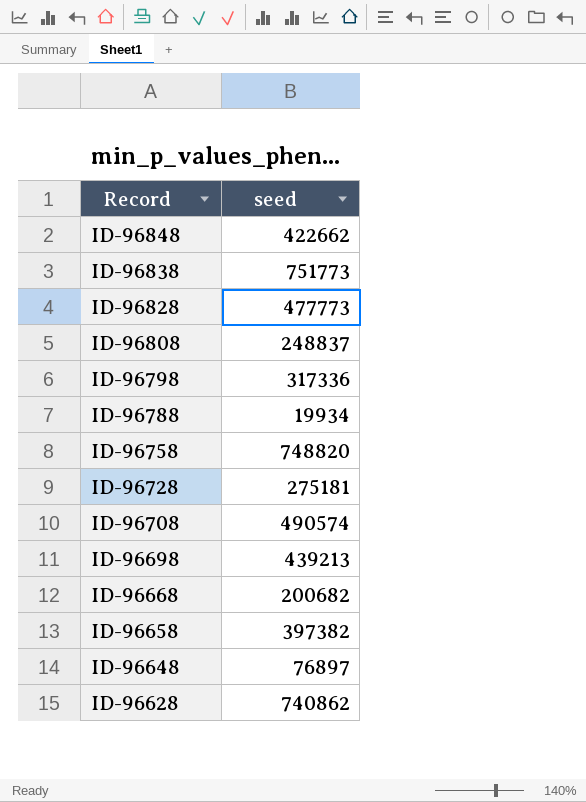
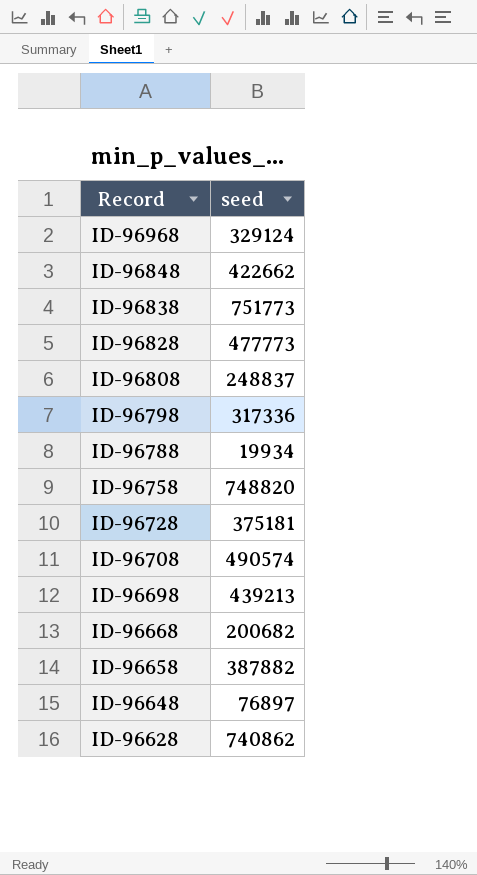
row ID-96968: none -> 329124
ID-96728 | seed: 275181 -> 375181
ID-96658 | seed: 397382 -> 387882

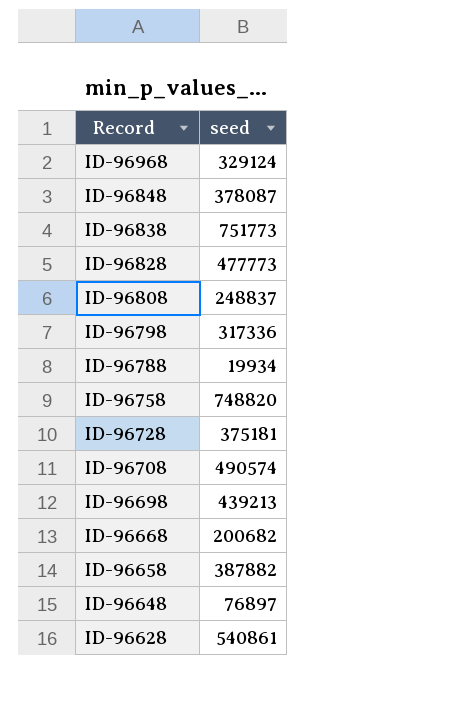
ID-96848 | seed: 422662 -> 378087
ID-96628 | seed: 740862 -> 540861

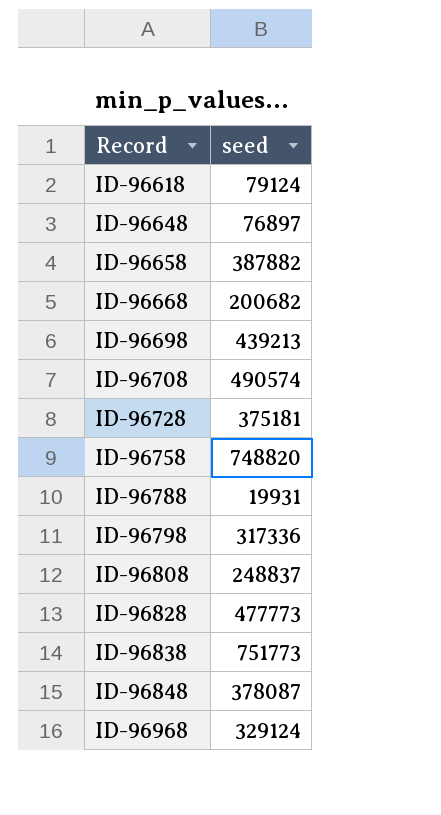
row order: Record descending -> Record ascending
row ID-96628: 540861 -> none
row ID-96618: none -> 79124
ID-96788 | seed: 19934 -> 19931

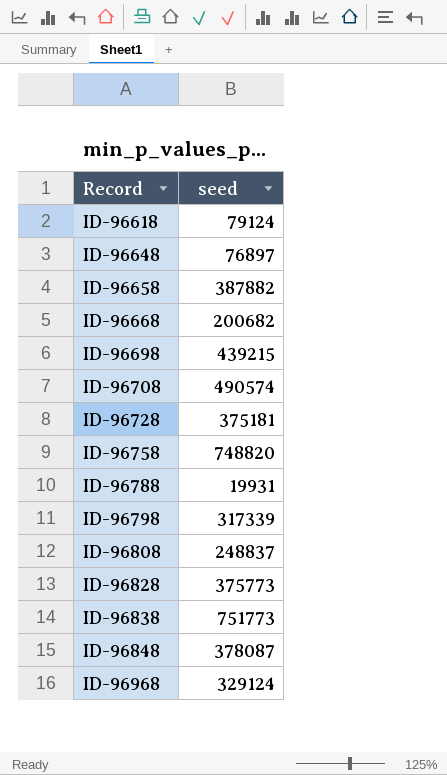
ID-96698 | seed: 439213 -> 439215
ID-96798 | seed: 317336 -> 317339
ID-96828 | seed: 477773 -> 375773

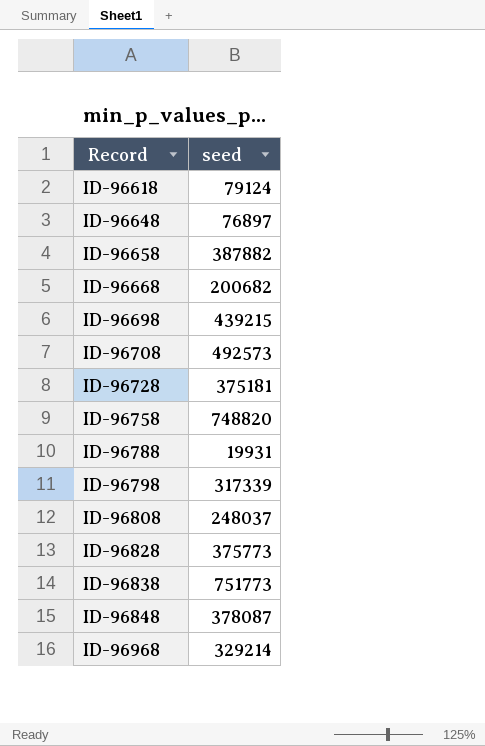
ID-96708 | seed: 490574 -> 492573
ID-96808 | seed: 248837 -> 248037
ID-96968 | seed: 329124 -> 329214

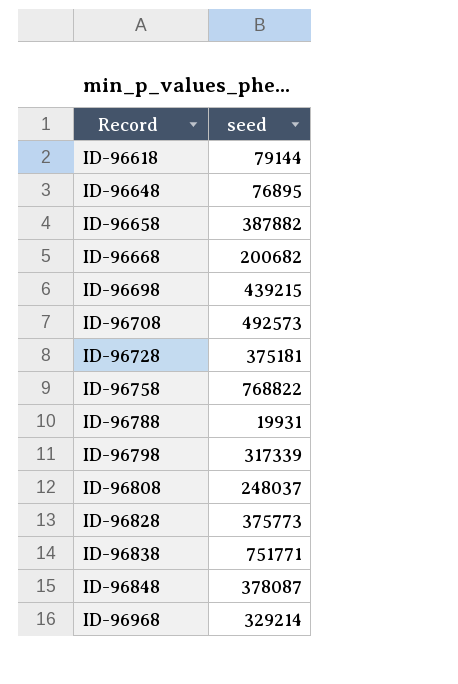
ID-96618 | seed: 79124 -> 79144
ID-96648 | seed: 76897 -> 76895
ID-96758 | seed: 748820 -> 768822
ID-96838 | seed: 751773 -> 751771

